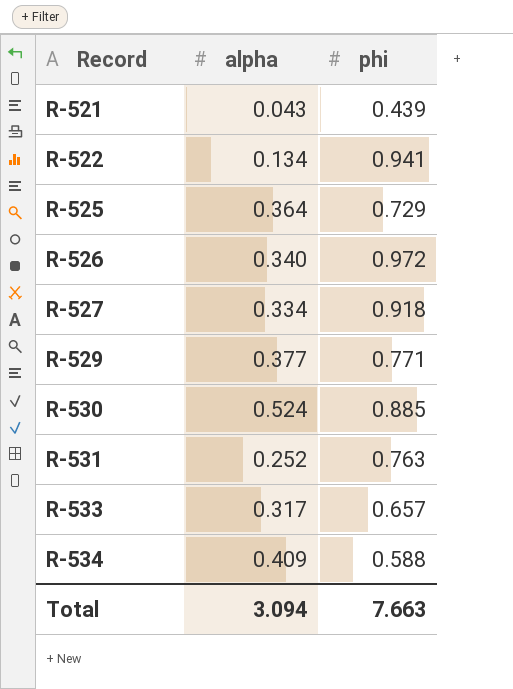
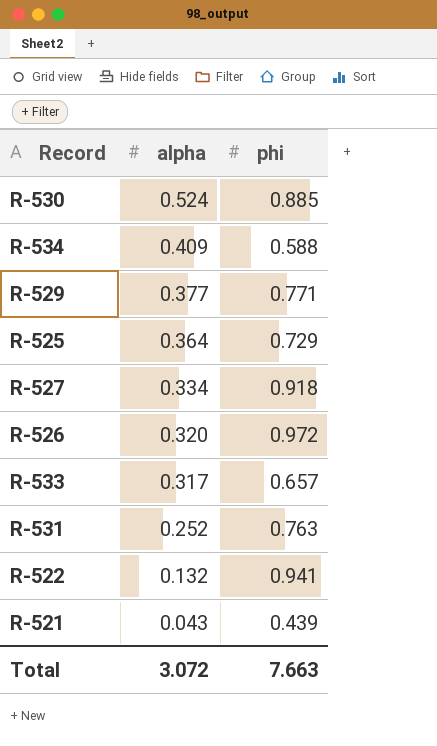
row order: Record ascending -> alpha descending
R-526 | alpha: 0.340 -> 0.320
R-522 | alpha: 0.134 -> 0.132
Total | alpha: 3.094 -> 3.072

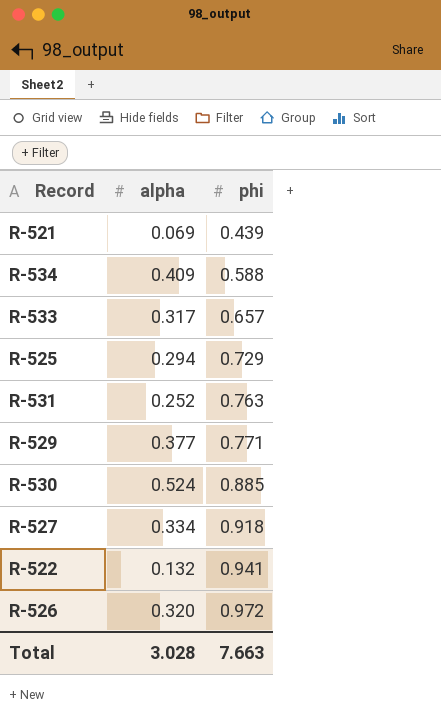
row order: alpha descending -> phi ascending
R-521 | alpha: 0.043 -> 0.069
R-525 | alpha: 0.364 -> 0.294
Total | alpha: 3.072 -> 3.028

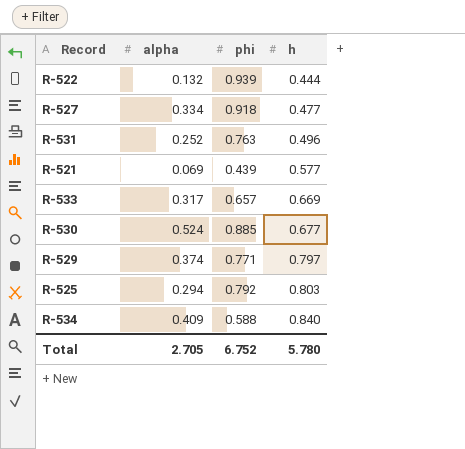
row order: phi ascending -> h ascending
column h | position: none -> 4
row R-526: 0.320 | 0.972 -> none
R-522 | phi: 0.941 -> 0.939
R-529 | alpha: 0.377 -> 0.374
R-525 | phi: 0.729 -> 0.792
Total | alpha: 3.028 -> 2.705
Total | phi: 7.663 -> 6.752

